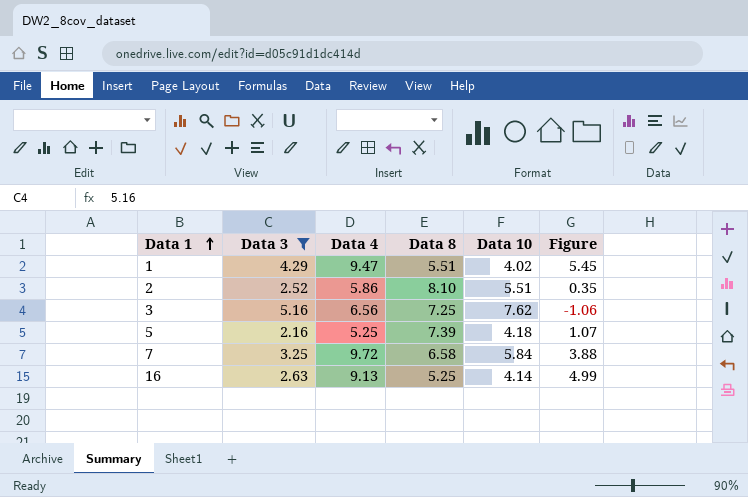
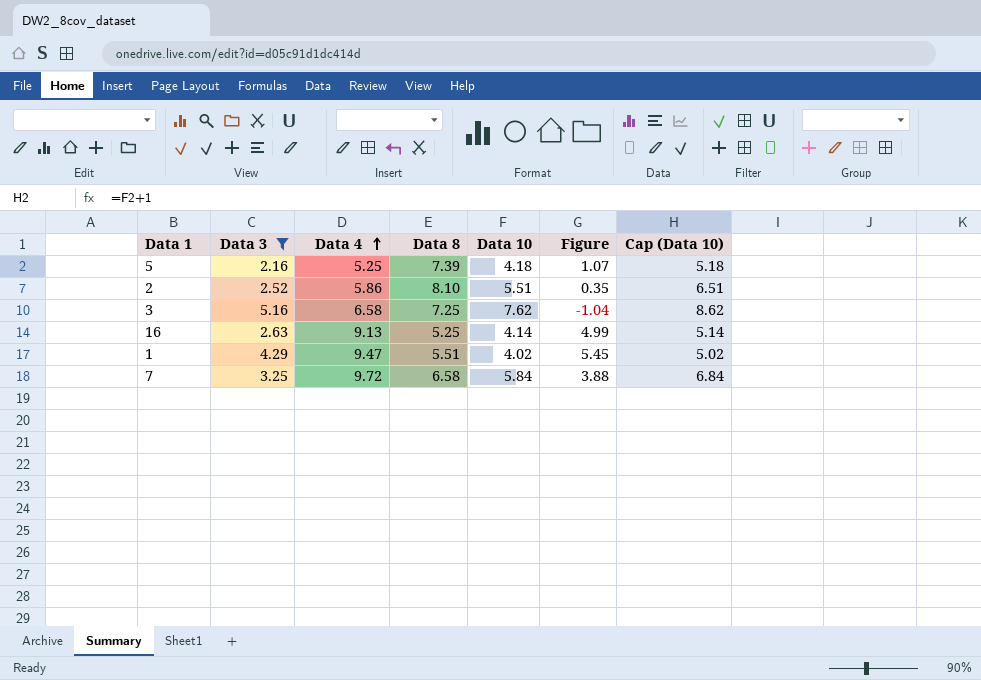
row order: Data 1 ascending -> Data 4 ascending
column Cap (Data 10) | formula: none -> [Data 10] + 1
3 | Data 4: 6.56 -> 6.58
3 | Figure: -1.06 -> -1.04

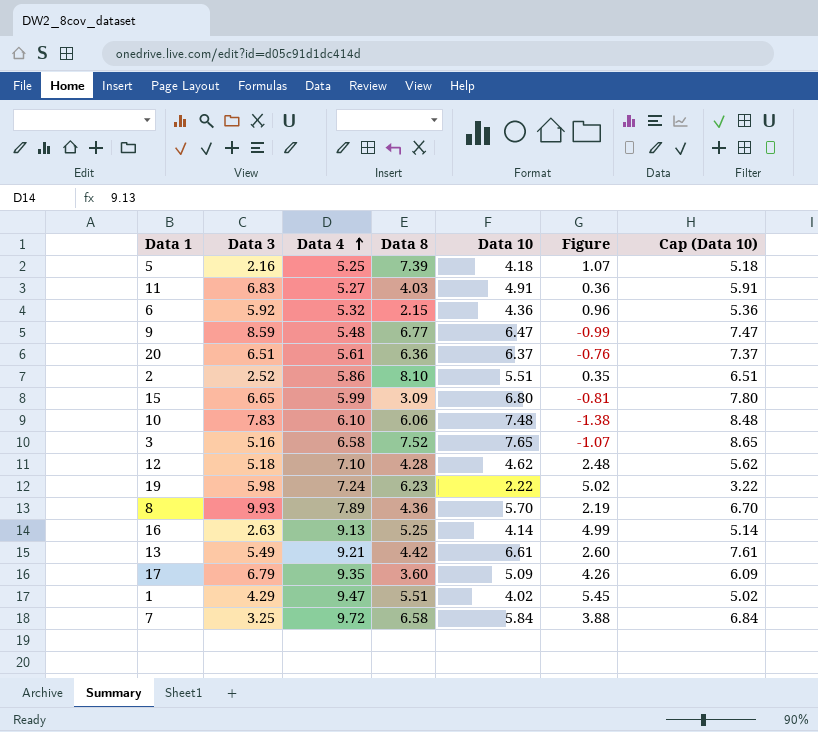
filter: Data 3 <= 5.16 -> none
3 | Data 8: 7.25 -> 7.52
3 | Data 10: 7.62 -> 7.65
3 | Figure: -1.04 -> -1.07
3 | Cap (Data 10): 8.62 -> 8.65

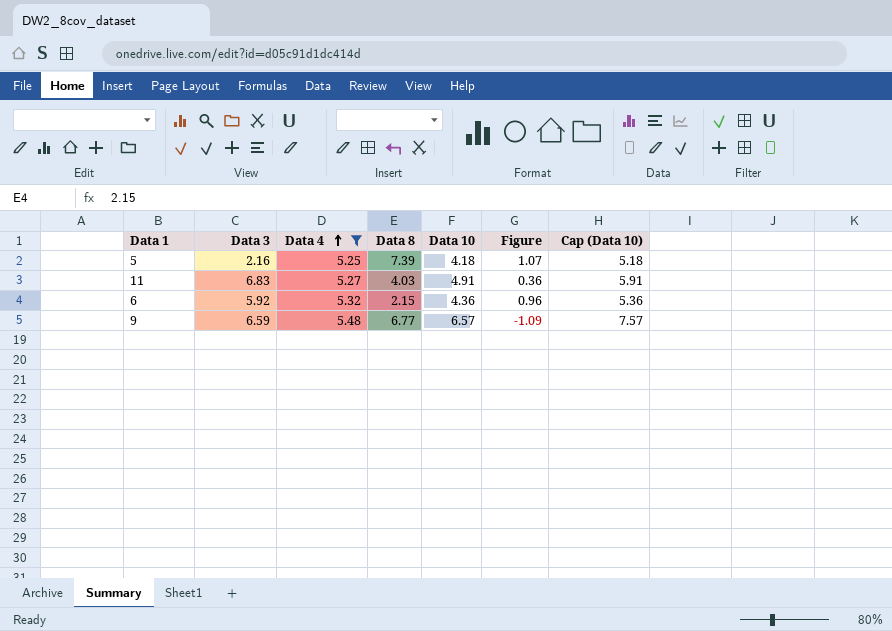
filter: none -> Data 4 <= 5.48
9 | Data 3: 8.59 -> 6.59
9 | Data 10: 6.47 -> 6.57
9 | Figure: -0.99 -> -1.09
9 | Cap (Data 10): 7.47 -> 7.57

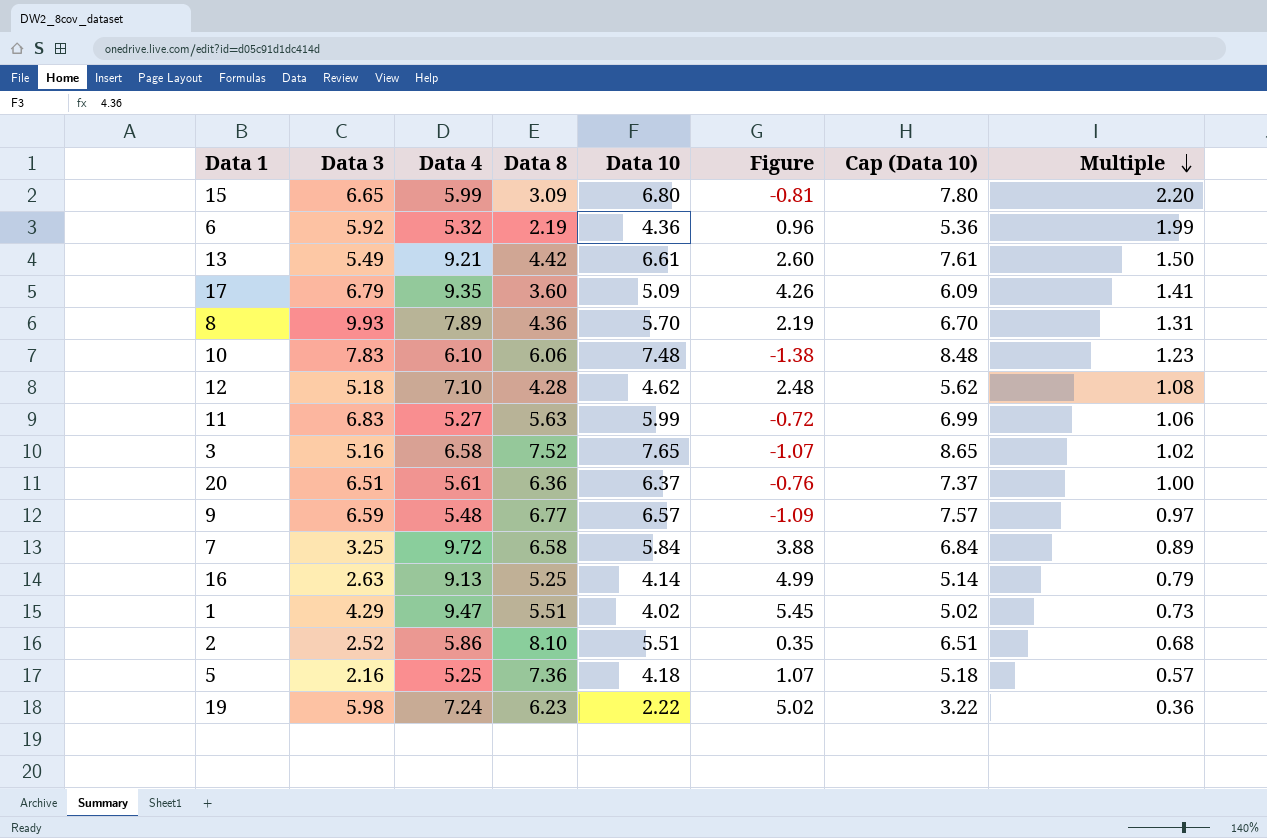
filter: Data 4 <= 5.48 -> none
row order: Data 4 ascending -> Multiple descending
column Multiple | formula: none -> [Data 10] / [Data 8]
6 | Data 8: 2.15 -> 2.19
11 | Data 8: 4.03 -> 5.63
11 | Data 10: 4.91 -> 5.99
11 | Figure: 0.36 -> -0.72
11 | Cap (Data 10): 5.91 -> 6.99
5 | Data 8: 7.39 -> 7.36

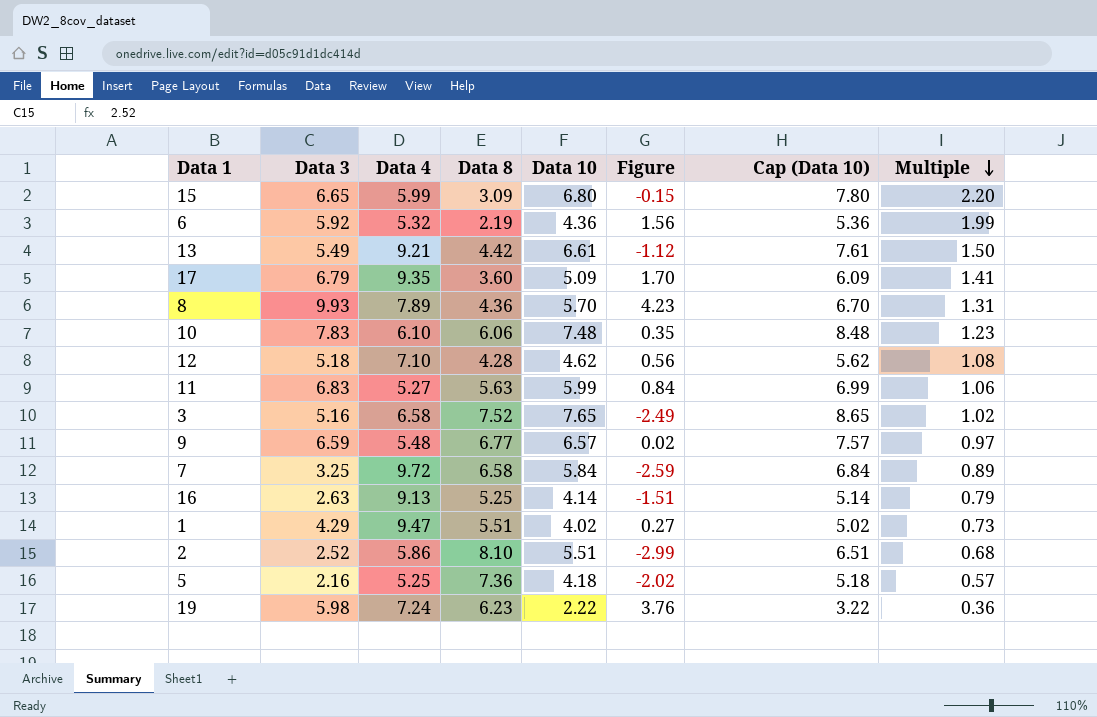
column Figure | formula: [Data 4] - [Data 10] -> [Data 3] - [Data 10]
row 20: 6.51 | 5.61 | 6.36 | 6.37 | -0.76 | 7.37 | 1.00 -> none

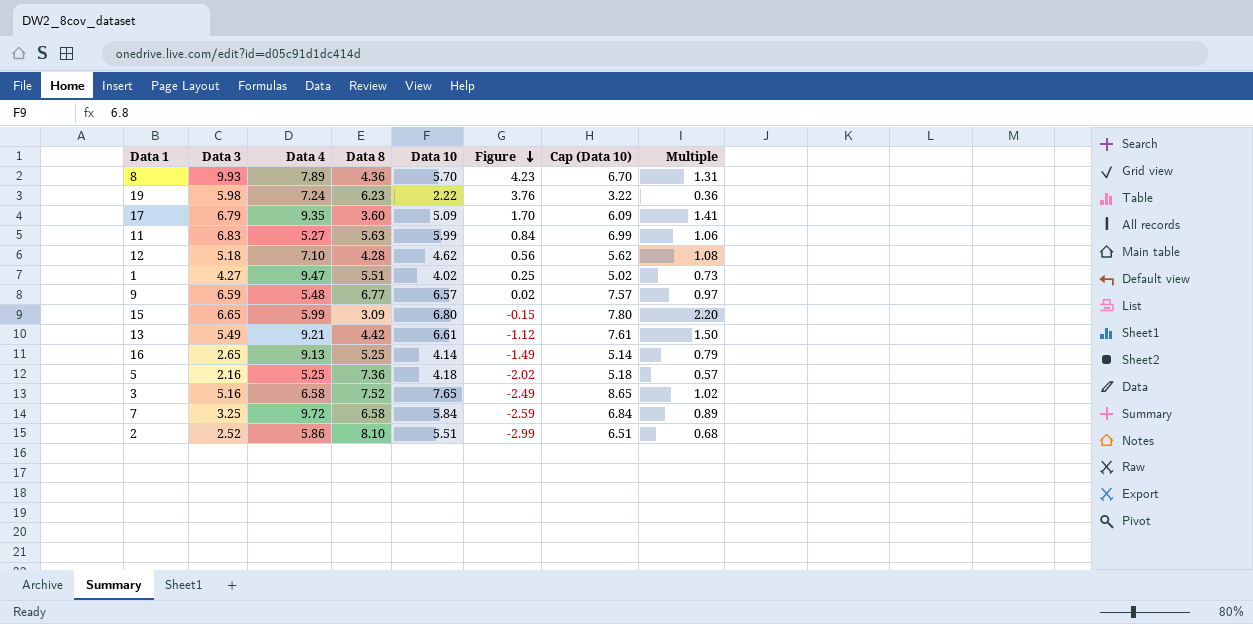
row order: Multiple descending -> Figure descending
row 6: 5.92 | 5.32 | 2.19 | 4.36 | 1.56 | 5.36 | 1.99 -> none
row 10: 7.83 | 6.10 | 6.06 | 7.48 | 0.35 | 8.48 | 1.23 -> none
1 | Data 3: 4.29 -> 4.27
1 | Figure: 0.27 -> 0.25
16 | Data 3: 2.63 -> 2.65
16 | Figure: -1.51 -> -1.49

